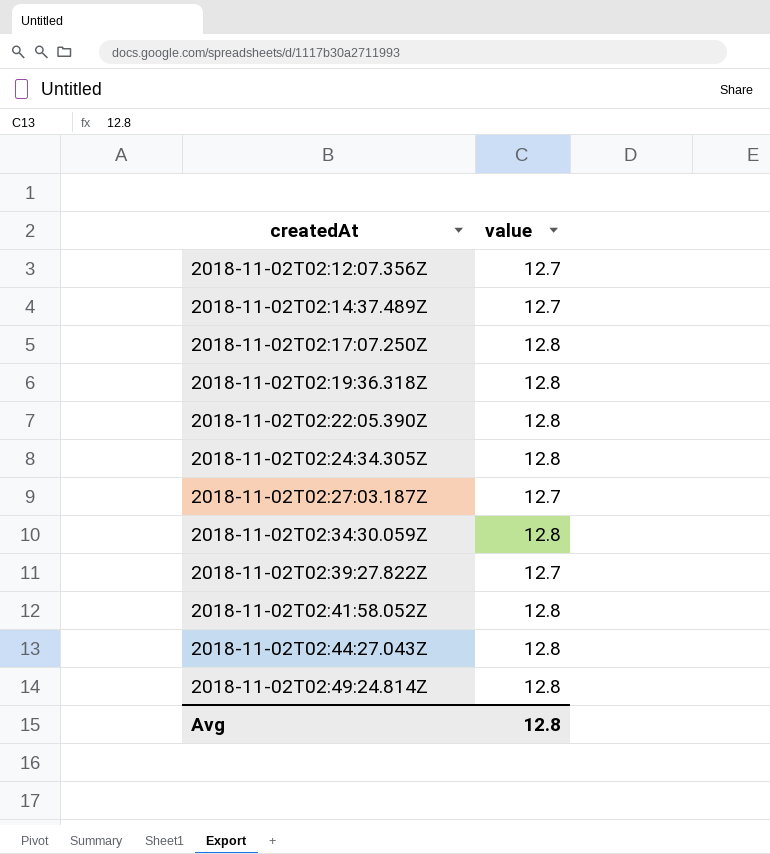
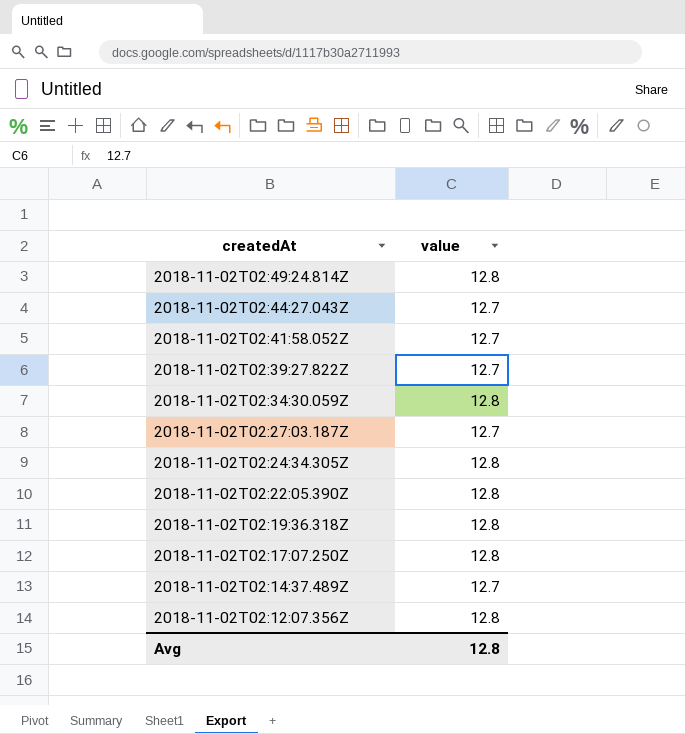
row order: createdAt ascending -> createdAt descending
2018-11-02T02:44:27.043Z | value: 12.8 -> 12.7
2018-11-02T02:41:58.052Z | value: 12.8 -> 12.7
2018-11-02T02:12:07.356Z | value: 12.7 -> 12.8

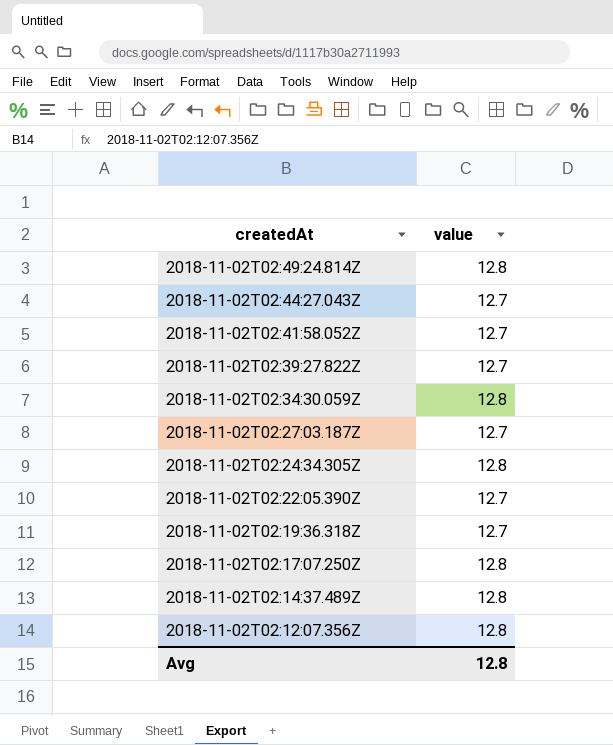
2018-11-02T02:22:05.390Z | value: 12.8 -> 12.7
2018-11-02T02:19:36.318Z | value: 12.8 -> 12.7
2018-11-02T02:14:37.489Z | value: 12.7 -> 12.8

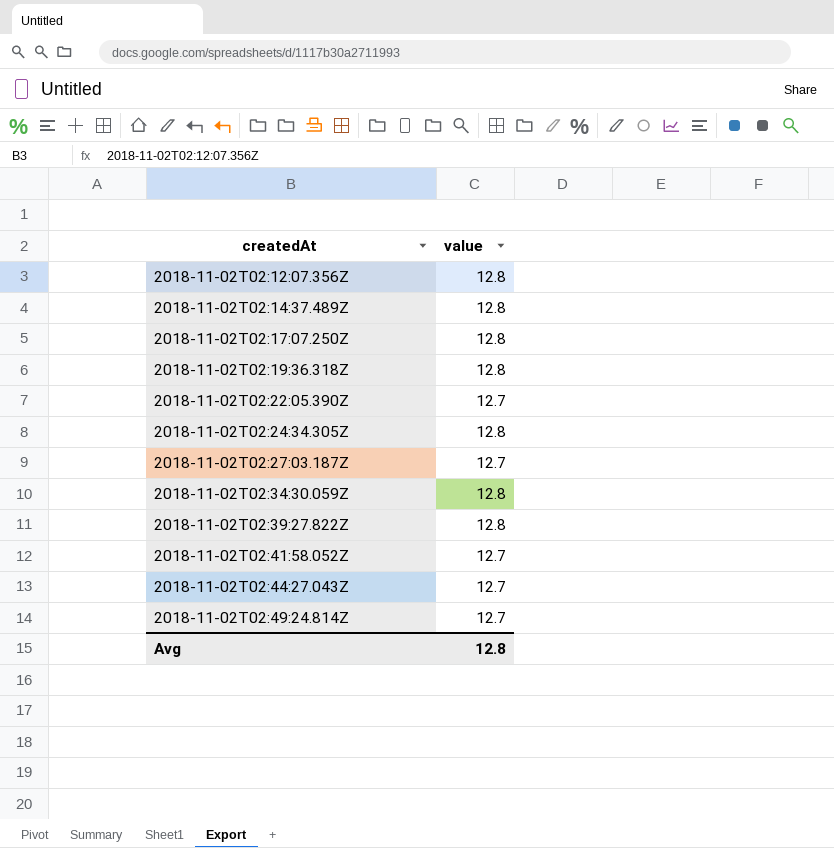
row order: createdAt descending -> createdAt ascending
2018-11-02T02:19:36.318Z | value: 12.7 -> 12.8
2018-11-02T02:39:27.822Z | value: 12.7 -> 12.8
2018-11-02T02:49:24.814Z | value: 12.8 -> 12.7

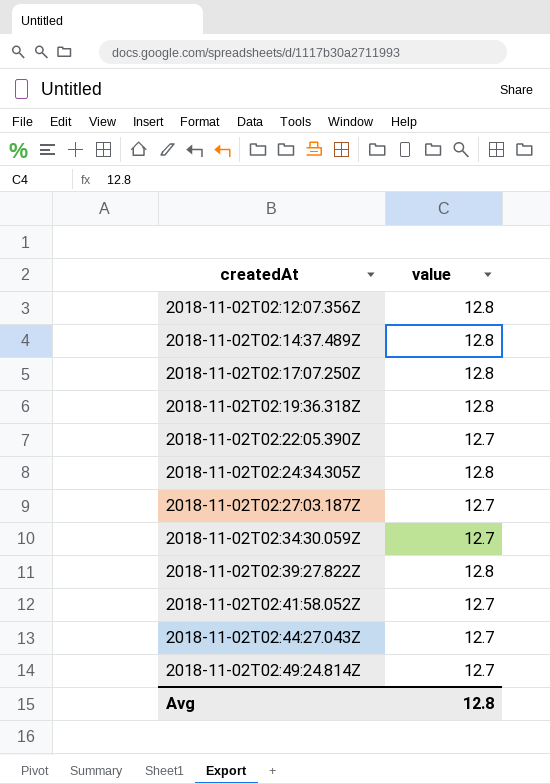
2018-11-02T02:34:30.059Z | value: 12.8 -> 12.7

